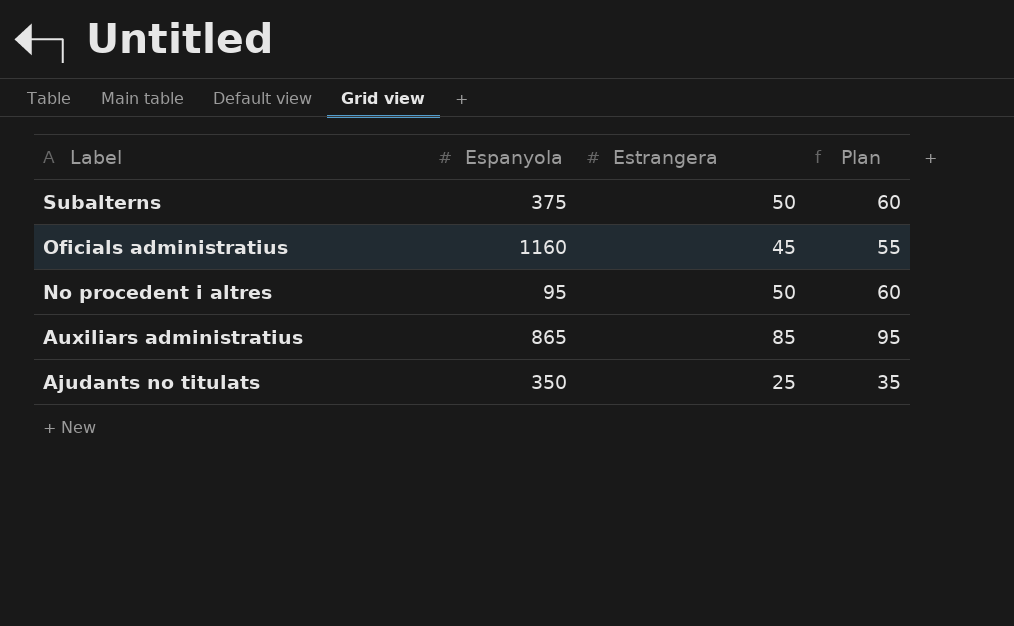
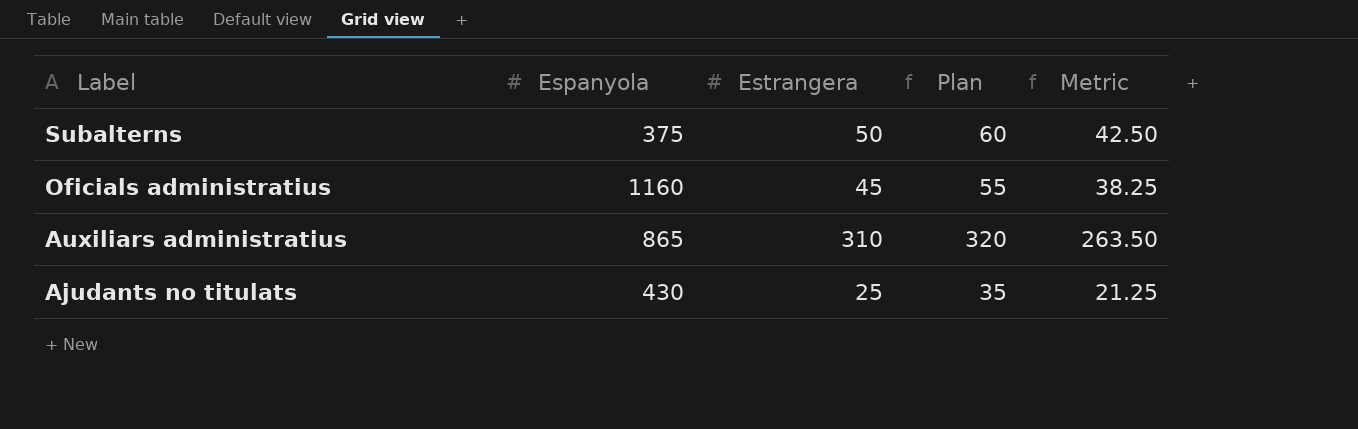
column Metric | formula: none -> [Estrangera] * 0.85
row No procedent i altres: 95 | 50 | 60 -> none
Auxiliars administratius | Estrangera: 85 -> 310
Auxiliars administratius | Plan: 95 -> 320
Ajudants no titulats | Espanyola: 350 -> 430

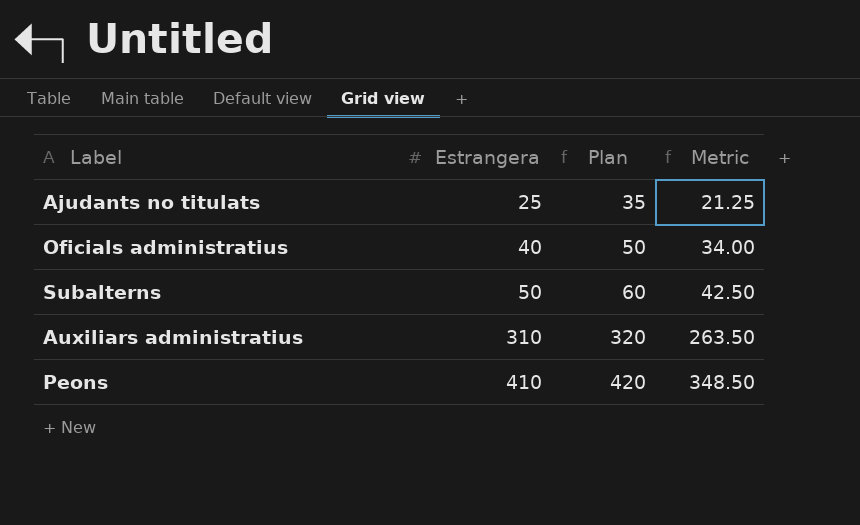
row order: Label descending -> Estrangera ascending
column Espanyola | position: 2 -> none
Oficials administratius | Estrangera: 45 -> 40
Oficials administratius | Plan: 55 -> 50
Oficials administratius | Metric: 38.25 -> 34.00
row Peons: none -> 410 | 420 | 348.50

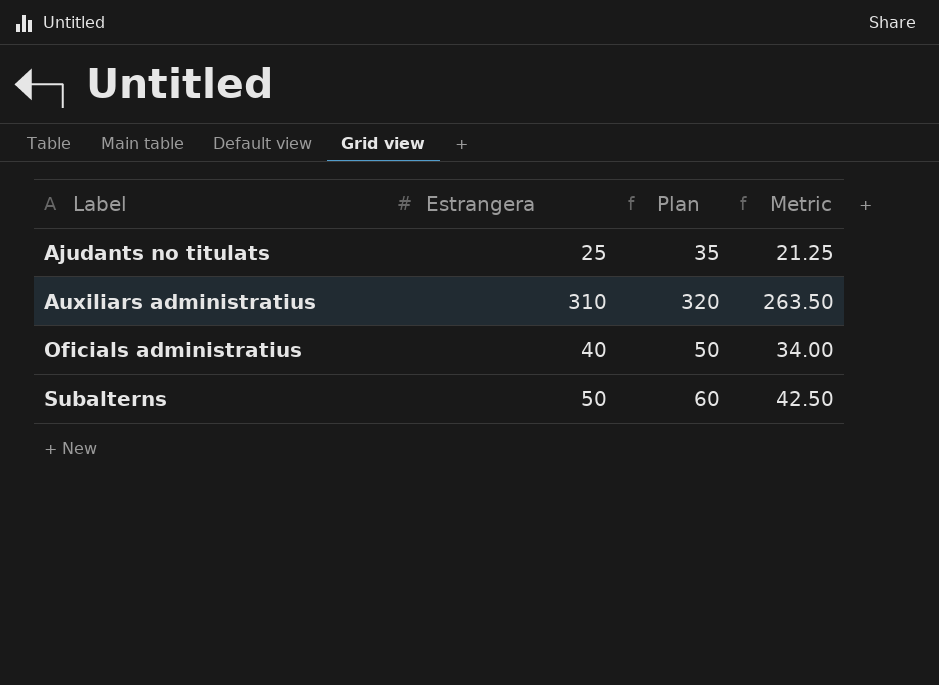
row order: Estrangera ascending -> Label ascending
row Peons: 410 | 420 | 348.50 -> none

